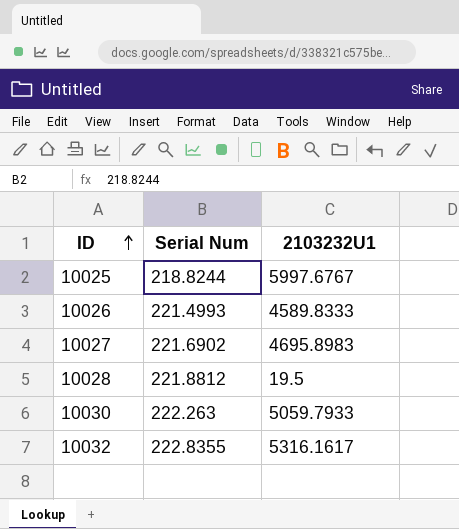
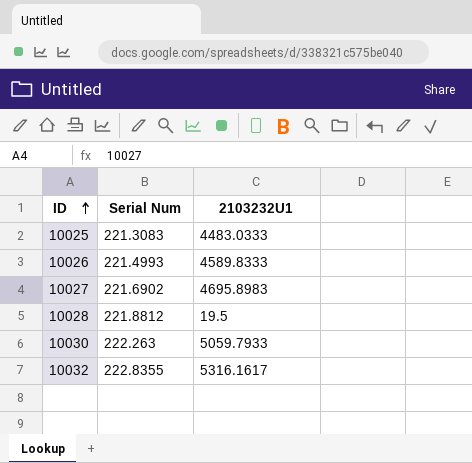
10025 | Serial Num: 218.8244 -> 221.3083
10025 | 2103232U1: 5997.6767 -> 4483.0333

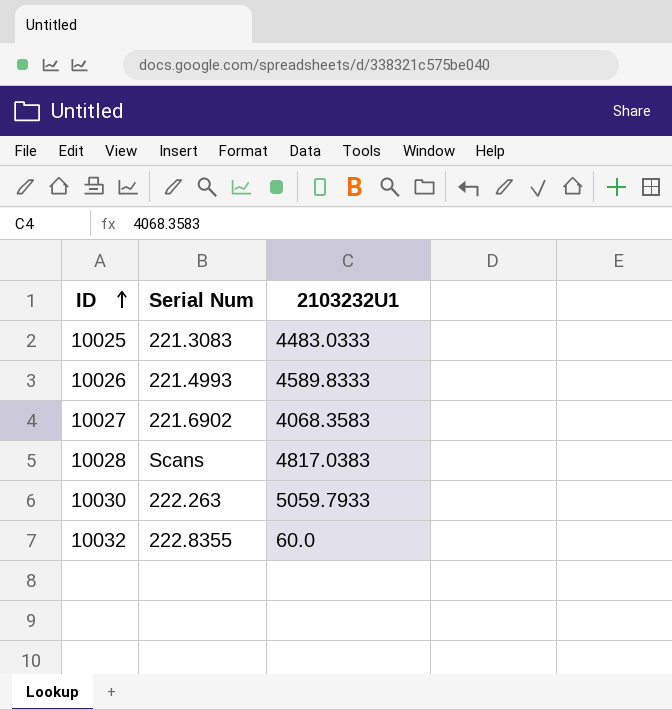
10027 | 2103232U1: 4695.8983 -> 4068.3583
10028 | Serial Num: 221.8812 -> Scans
10028 | 2103232U1: 19.5 -> 4817.0383
10032 | 2103232U1: 5316.1617 -> 60.0

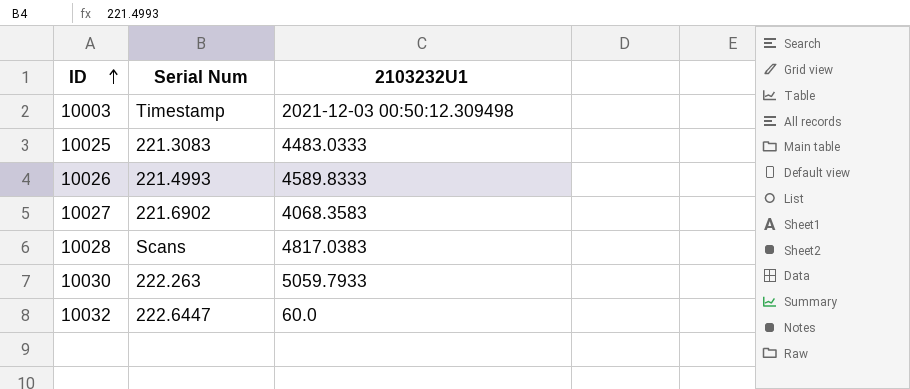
row 10003: none -> Timestamp | 2021-12-03 00:50:12.309498
10032 | Serial Num: 222.8355 -> 222.6447

